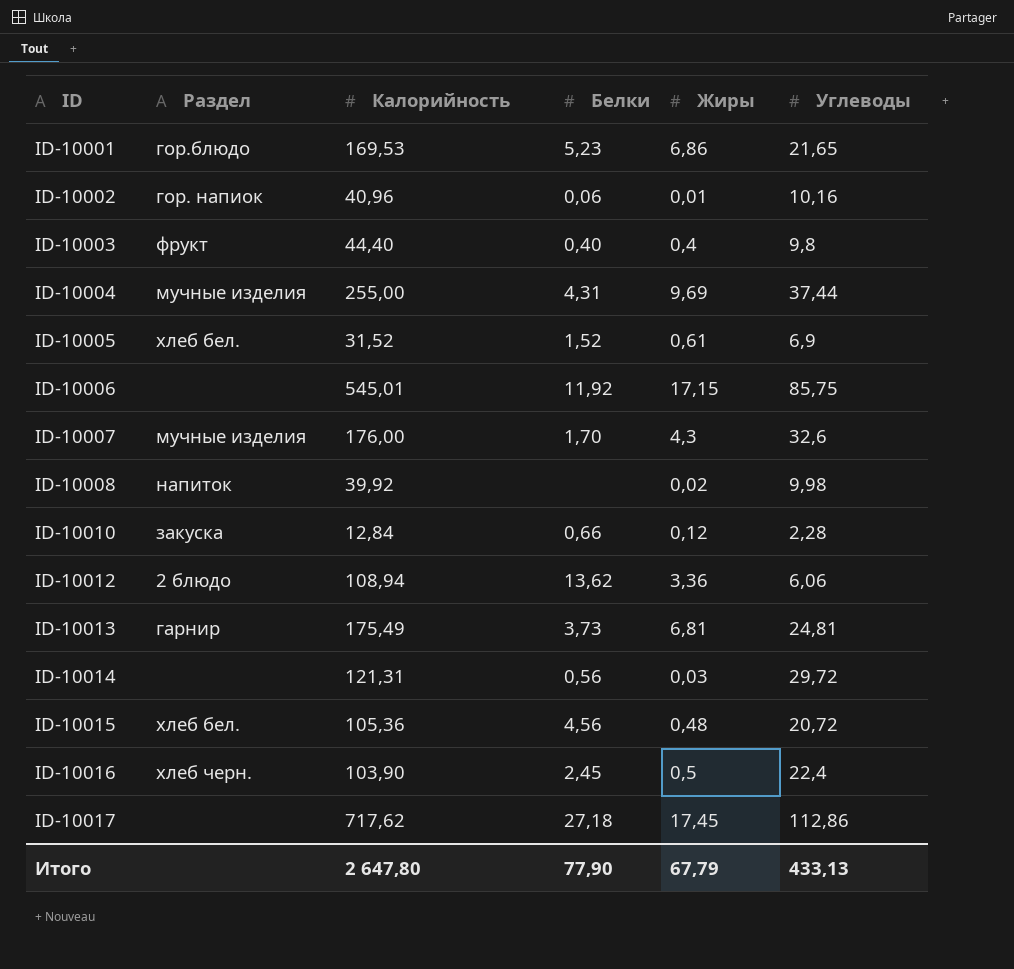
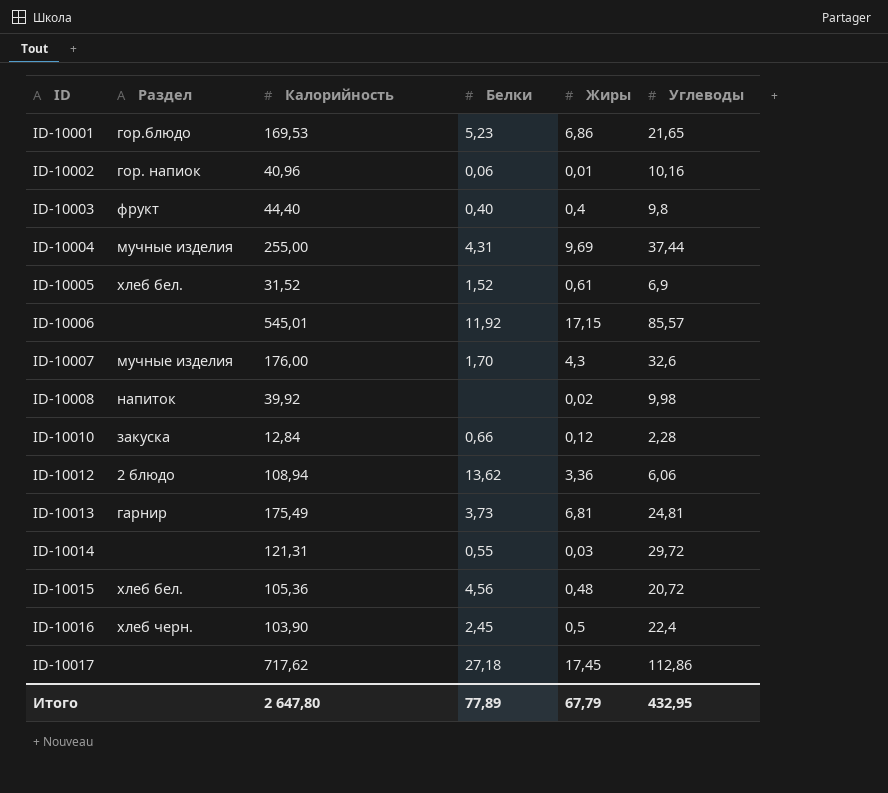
ID-10006 | Углеводы: 85,75 -> 85,57
ID-10014 | Белки: 0,56 -> 0,55
Итого | Белки: 77,90 -> 77,89
Итого | Углеводы: 433,13 -> 432,95

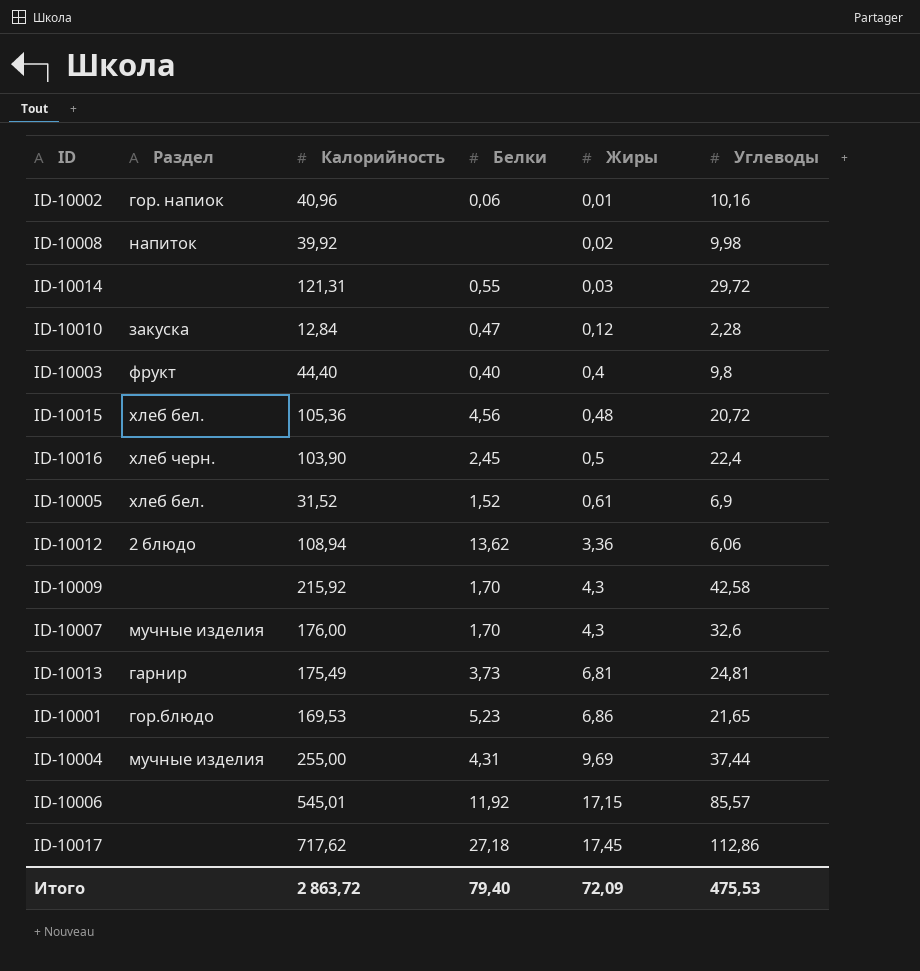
row order: ID ascending -> Жиры ascending
ID-10010 | Белки: 0,66 -> 0,47
row ID-10009: none -> none | 215,92 | 1,70 | 4,3 | 42,58
Итого | Калорийность: 2 647,80 -> 2 863,72
Итого | Белки: 77,89 -> 79,40
Итого | Жиры: 67,79 -> 72,09
Итого | Углеводы: 432,95 -> 475,53

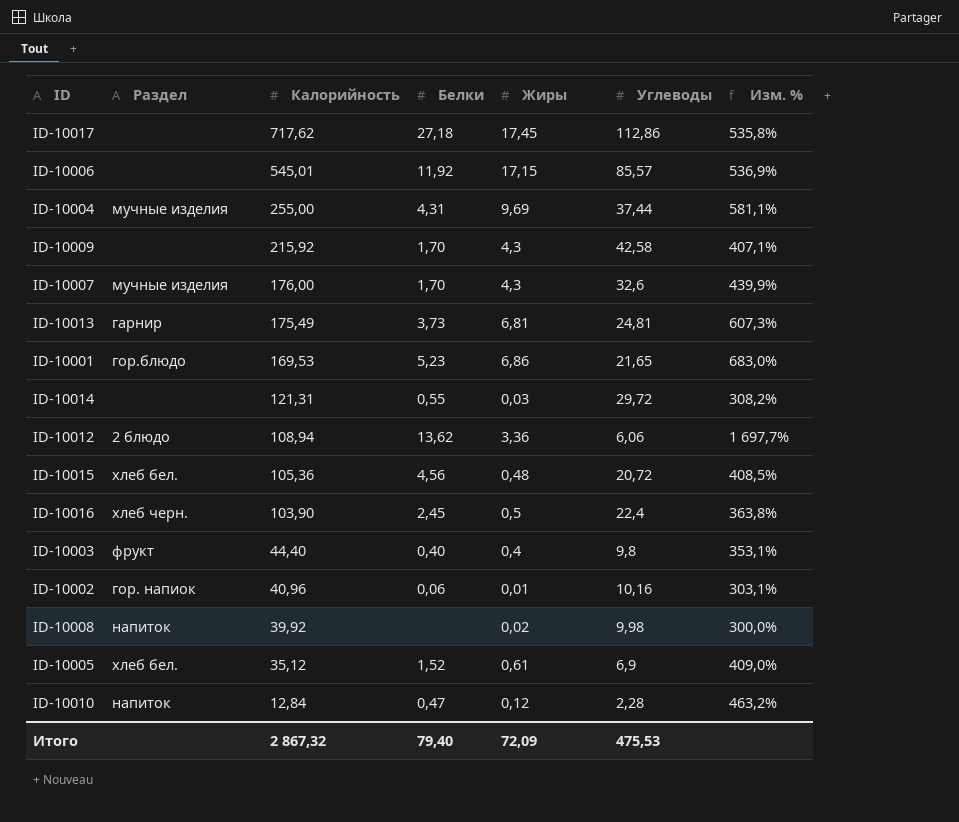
row order: Жиры ascending -> Калорийность descending
column Изм. % | formula: none -> ([Калорийность] - [Углеводы]) / [Углеводы]
ID-10005 | Калорийность: 31,52 -> 35,12
ID-10010 | Раздел: закуска -> напиток
Итого | Калорийность: 2 863,72 -> 2 867,32

